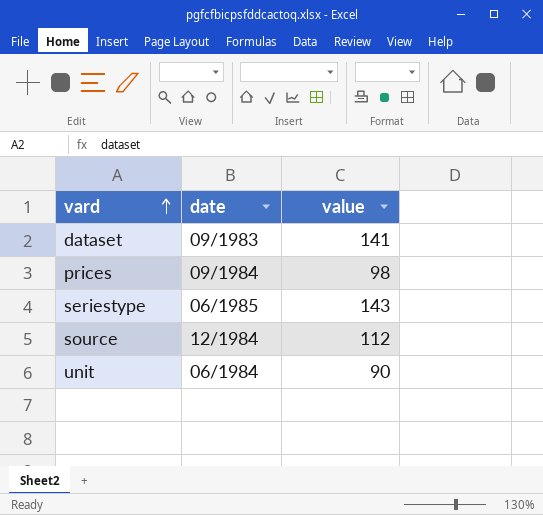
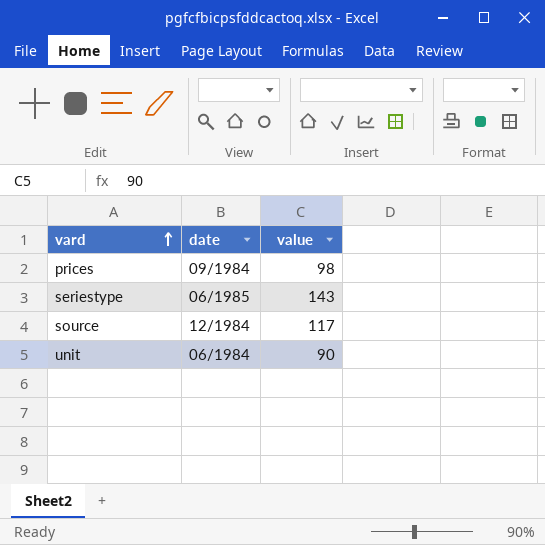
row dataset: 09/1983 | 141 -> none
source | value: 112 -> 117

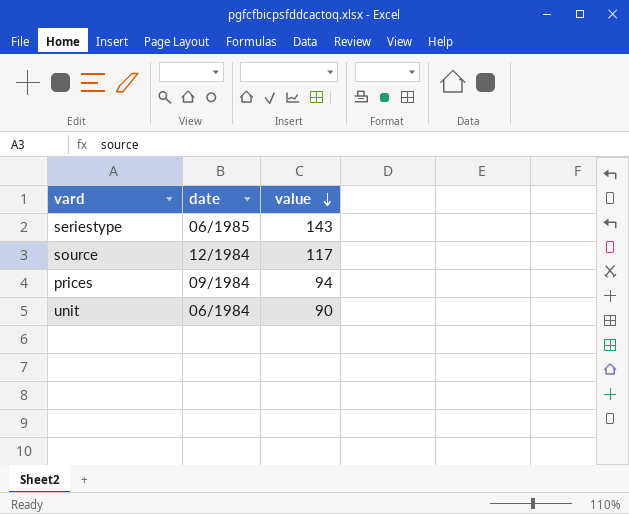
row order: vard ascending -> value descending
prices | value: 98 -> 94

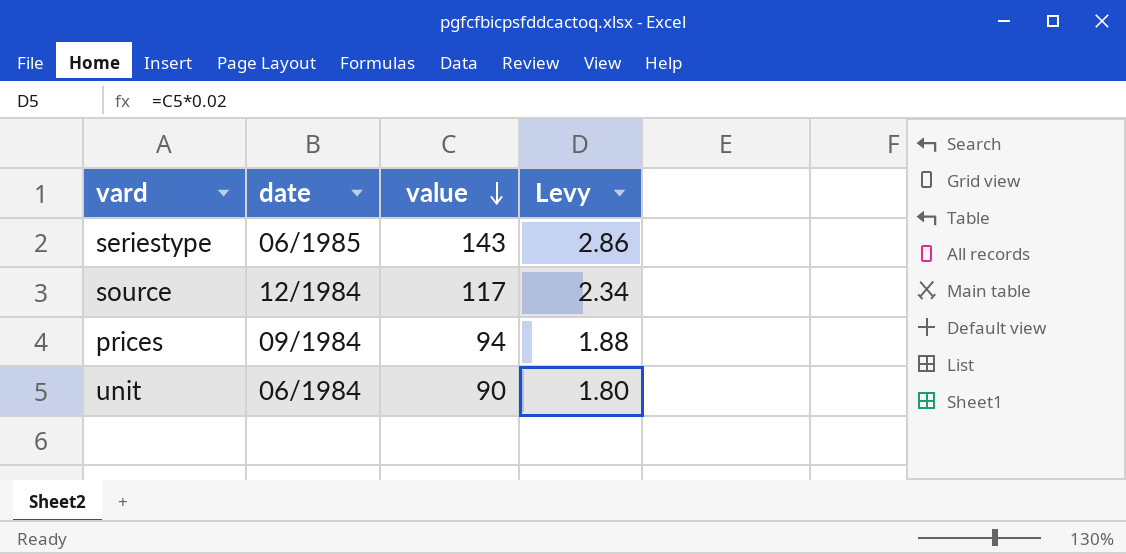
column Levy | formula: none -> [value] * 0.02

